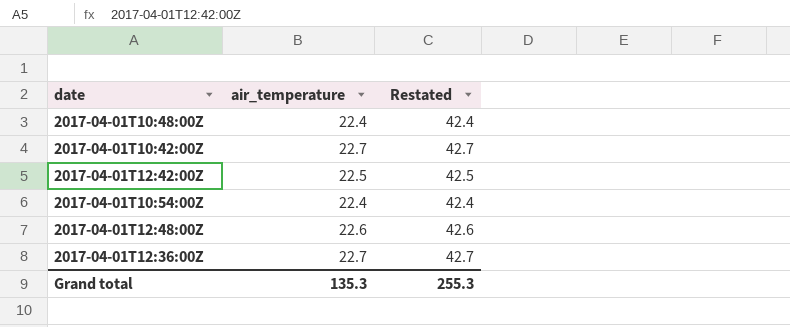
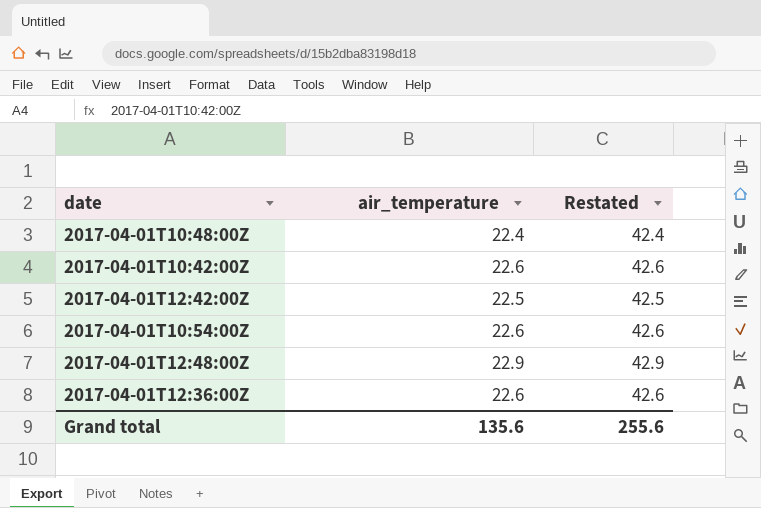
2017-04-01T10:42:00Z | air_temperature: 22.7 -> 22.6
2017-04-01T10:42:00Z | Restated: 42.7 -> 42.6
2017-04-01T10:54:00Z | air_temperature: 22.4 -> 22.6
2017-04-01T10:54:00Z | Restated: 42.4 -> 42.6
2017-04-01T12:48:00Z | air_temperature: 22.6 -> 22.9
2017-04-01T12:48:00Z | Restated: 42.6 -> 42.9
2017-04-01T12:36:00Z | air_temperature: 22.7 -> 22.6
2017-04-01T12:36:00Z | Restated: 42.7 -> 42.6
Grand total | air_temperature: 135.3 -> 135.6
Grand total | Restated: 255.3 -> 255.6

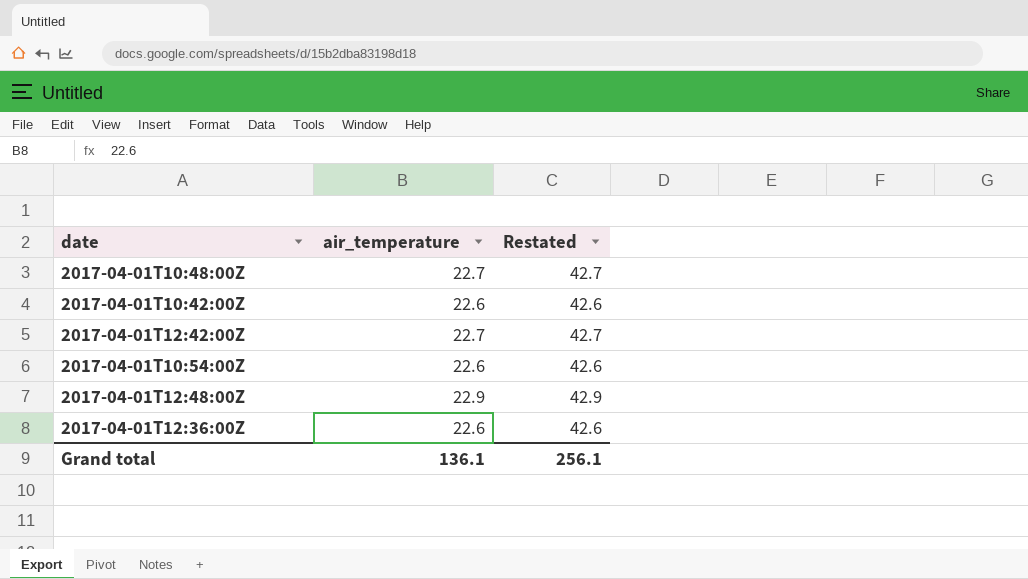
2017-04-01T10:48:00Z | air_temperature: 22.4 -> 22.7
2017-04-01T10:48:00Z | Restated: 42.4 -> 42.7
2017-04-01T12:42:00Z | air_temperature: 22.5 -> 22.7
2017-04-01T12:42:00Z | Restated: 42.5 -> 42.7
Grand total | air_temperature: 135.6 -> 136.1
Grand total | Restated: 255.6 -> 256.1

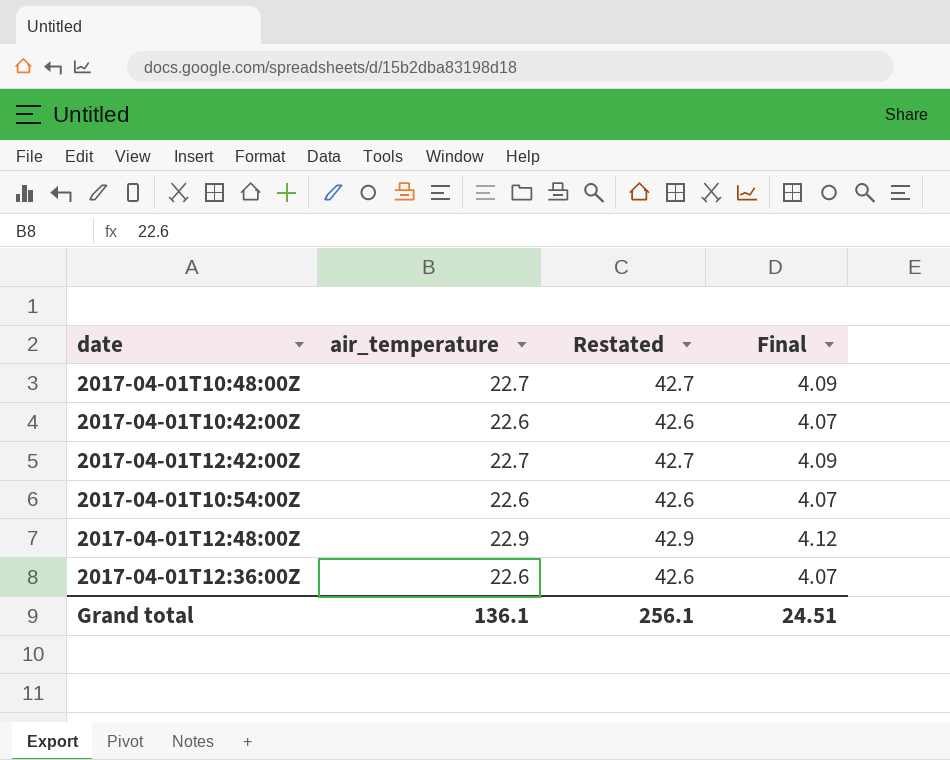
column Final | formula: none -> [air_temperature] * 0.18

